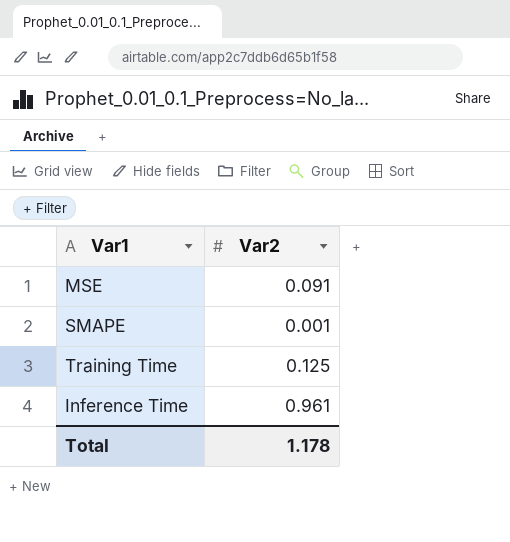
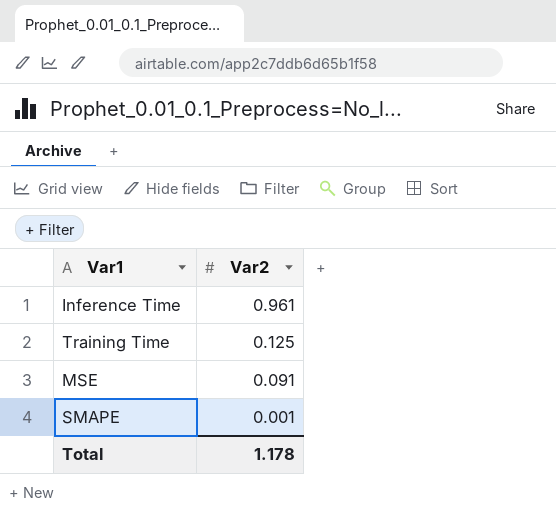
row order: none -> Var2 descending

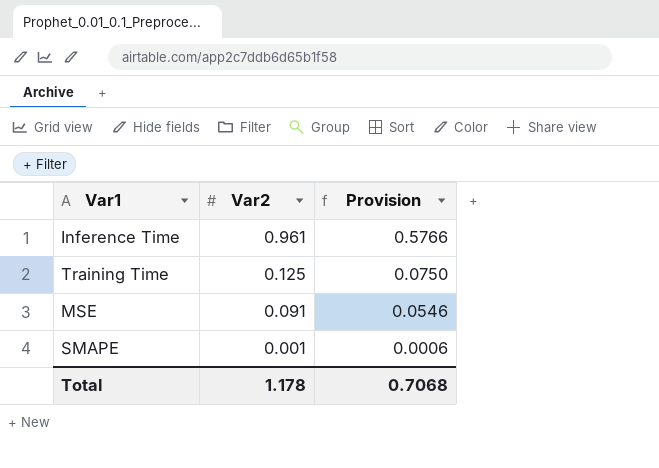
column Provision | formula: none -> [Var2] * 0.6

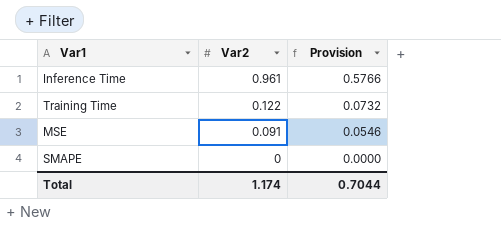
Training Time | Var2: 0.125 -> 0.122
Training Time | Provision: 0.0750 -> 0.0732
SMAPE | Var2: 0.001 -> 0
SMAPE | Provision: 0.0006 -> 0.0000
Total | Var2: 1.178 -> 1.174
Total | Provision: 0.7068 -> 0.7044

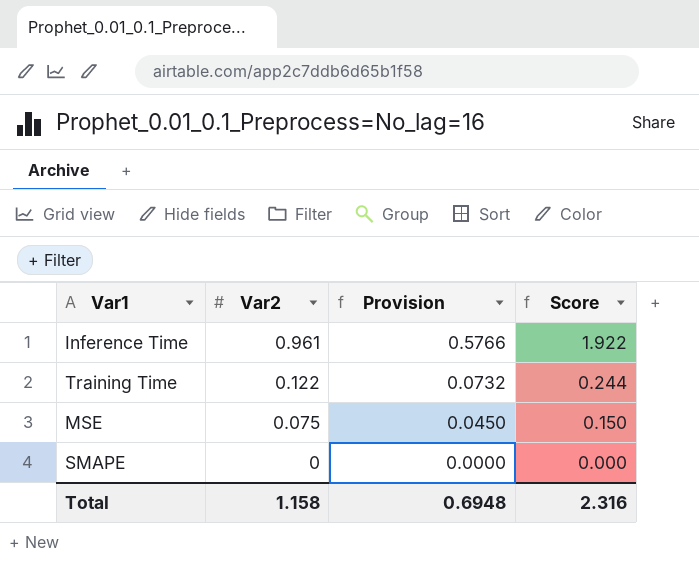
column Score | formula: none -> [Var2] * 2
MSE | Var2: 0.091 -> 0.075
MSE | Provision: 0.0546 -> 0.0450
Total | Var2: 1.174 -> 1.158
Total | Provision: 0.7044 -> 0.6948

